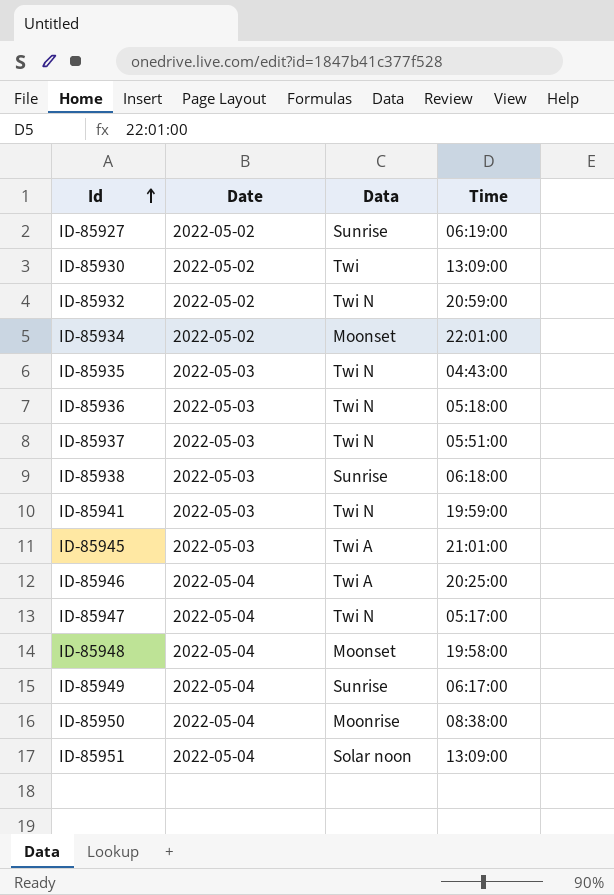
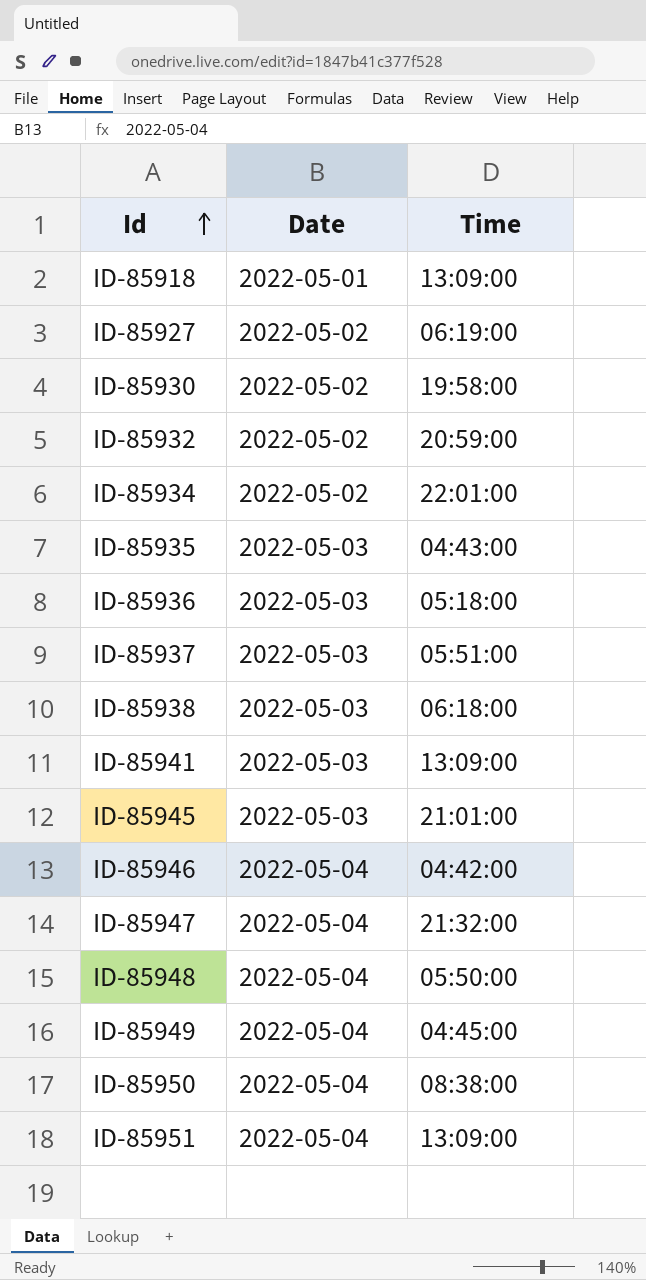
column Data | position: 3 -> none
row ID-85918: none -> 2022-05-01 | 13:09:00
ID-85930 | Time: 13:09:00 -> 19:58:00
ID-85941 | Time: 19:59:00 -> 13:09:00
ID-85946 | Time: 20:25:00 -> 04:42:00
ID-85947 | Time: 05:17:00 -> 21:32:00
ID-85948 | Time: 19:58:00 -> 05:50:00
ID-85949 | Time: 06:17:00 -> 04:45:00

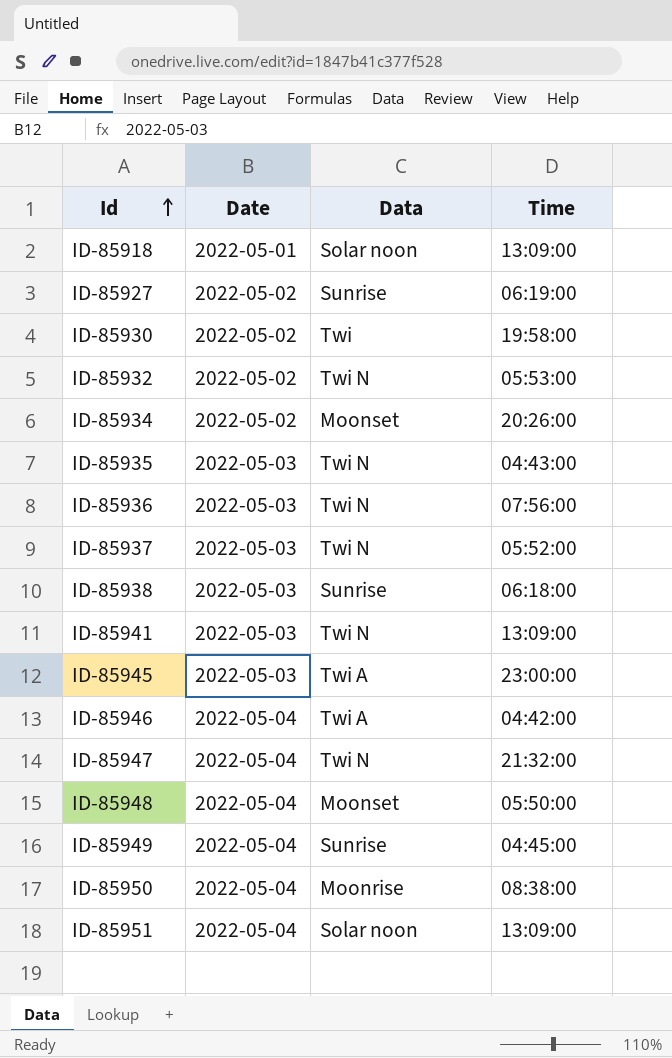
column Data | position: none -> 3
ID-85932 | Time: 20:59:00 -> 05:53:00
ID-85934 | Time: 22:01:00 -> 20:26:00
ID-85936 | Time: 05:18:00 -> 07:56:00
ID-85937 | Time: 05:51:00 -> 05:52:00
ID-85945 | Time: 21:01:00 -> 23:00:00

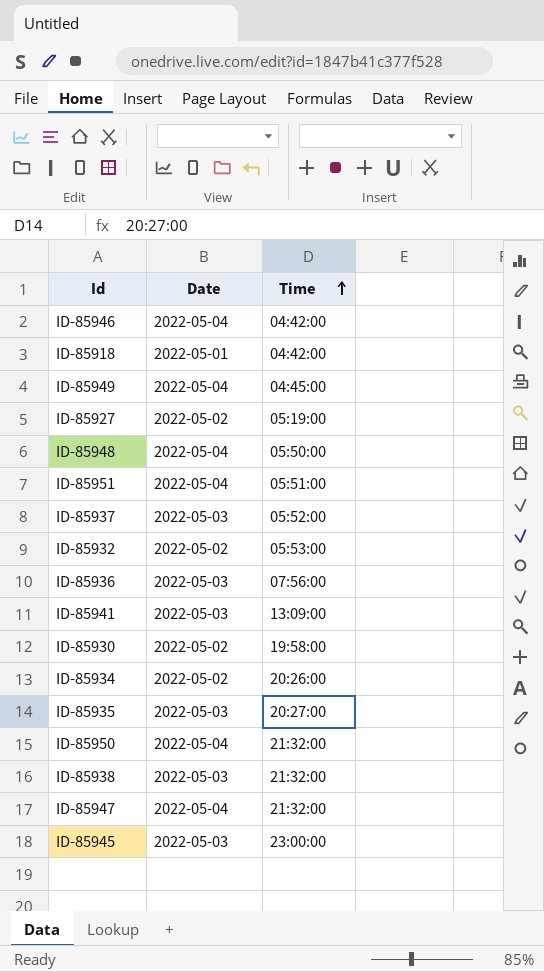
row order: Id ascending -> Time ascending
column Data | position: 3 -> none
ID-85918 | Time: 13:09:00 -> 04:42:00
ID-85927 | Time: 06:19:00 -> 05:19:00
ID-85951 | Time: 13:09:00 -> 05:51:00
ID-85935 | Time: 04:43:00 -> 20:27:00
ID-85950 | Time: 08:38:00 -> 21:32:00
ID-85938 | Time: 06:18:00 -> 21:32:00

